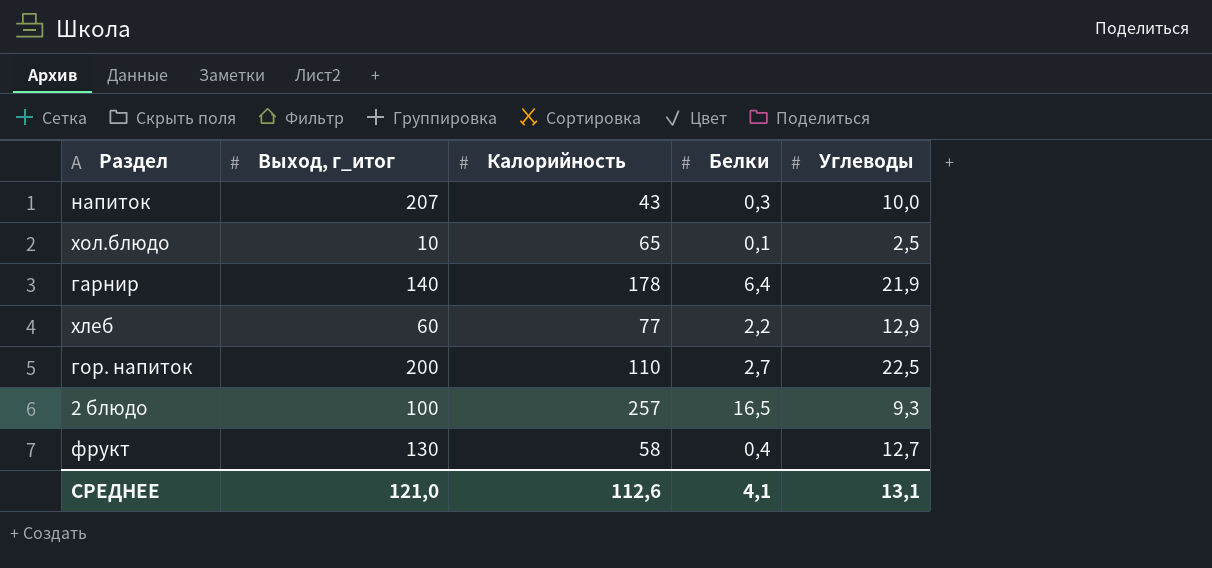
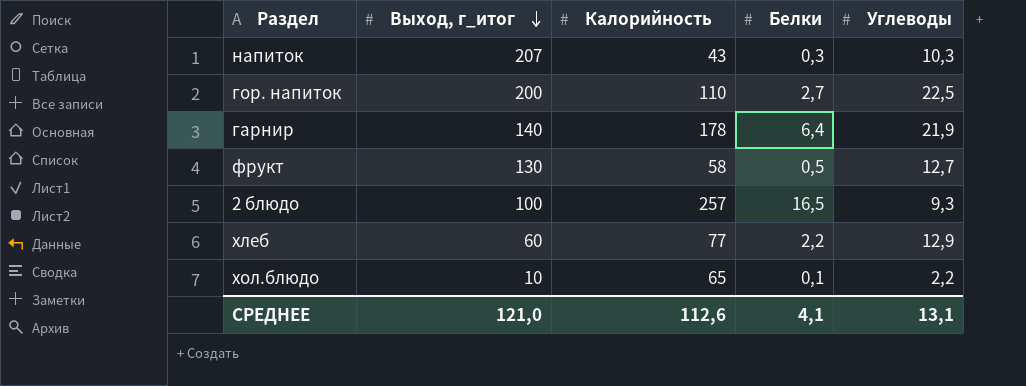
row order: none -> Выход, г_итог descending
напиток | Углеводы: 10,0 -> 10,3
фрукт | Белки: 0,4 -> 0,5
хол.блюдо | Углеводы: 2,5 -> 2,2

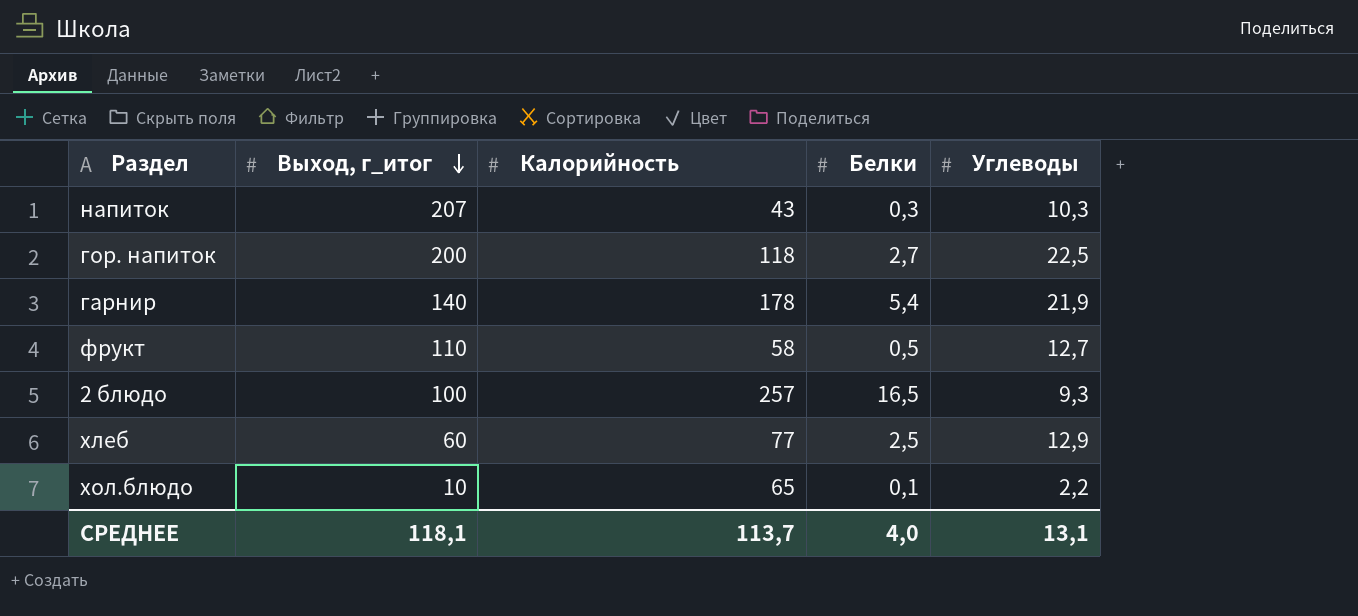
гор. напиток | Калорийность: 110 -> 118
гарнир | Белки: 6,4 -> 5,4
фрукт | Выход, г_итог: 130 -> 110
хлеб | Белки: 2,2 -> 2,5
СРЕДНЕЕ | Выход, г_итог: 121,0 -> 118,1
СРЕДНЕЕ | Калорийность: 112,6 -> 113,7
СРЕДНЕЕ | Белки: 4,1 -> 4,0

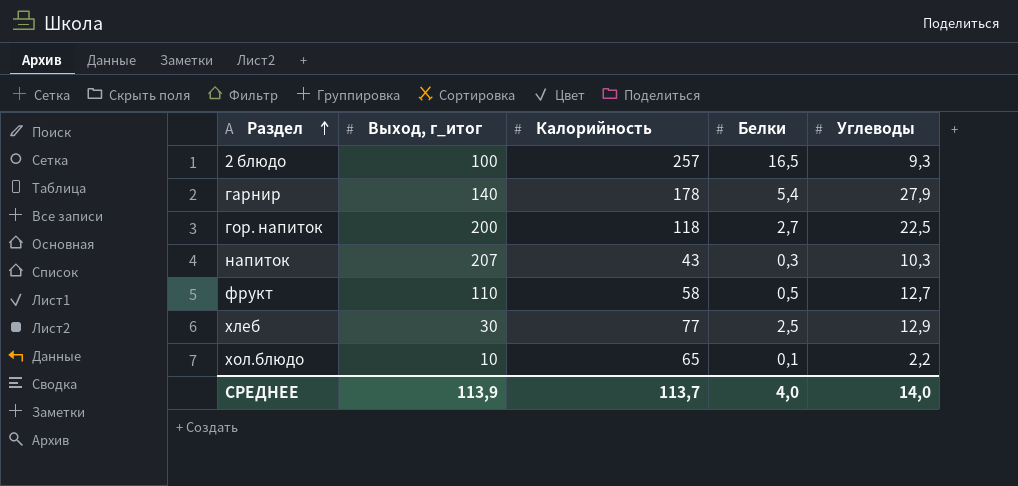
row order: Выход, г_итог descending -> Раздел ascending
гарнир | Углеводы: 21,9 -> 27,9
хлеб | Выход, г_итог: 60 -> 30
СРЕДНЕЕ | Выход, г_итог: 118,1 -> 113,9
СРЕДНЕЕ | Углеводы: 13,1 -> 14,0

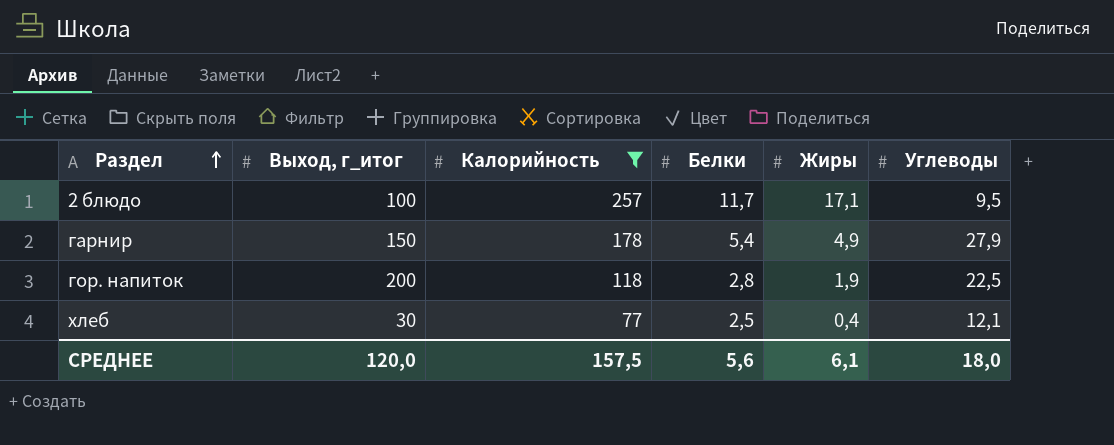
filter: none -> Калорийность >= 77
column Жиры | position: none -> 5
2 блюдо | Белки: 16,5 -> 11,7
2 блюдо | Углеводы: 9,3 -> 9,5
гарнир | Выход, г_итог: 140 -> 150
гор. напиток | Белки: 2,7 -> 2,8
хлеб | Углеводы: 12,9 -> 12,1
СРЕДНЕЕ | Выход, г_итог: 113,9 -> 120,0
СРЕДНЕЕ | Калорийность: 113,7 -> 157,5
СРЕДНЕЕ | Белки: 4,0 -> 5,6
СРЕДНЕЕ | Углеводы: 14,0 -> 18,0

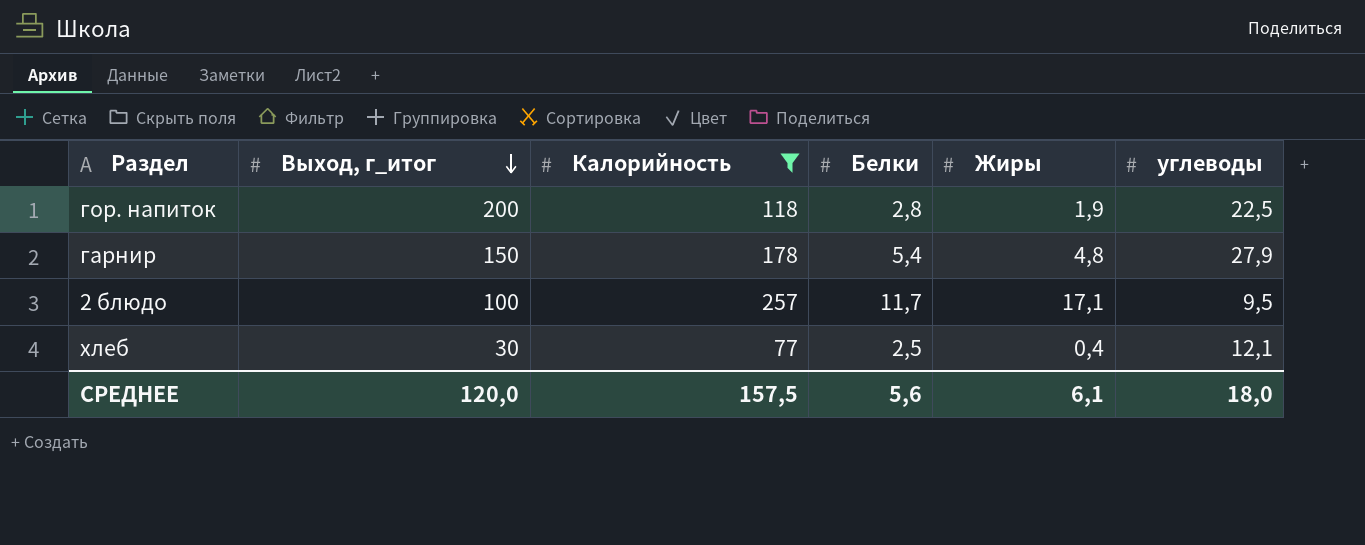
row order: Раздел ascending -> Выход, г_итог descending
column name: Углеводы -> углеводы
гарнир | Жиры: 4,9 -> 4,8

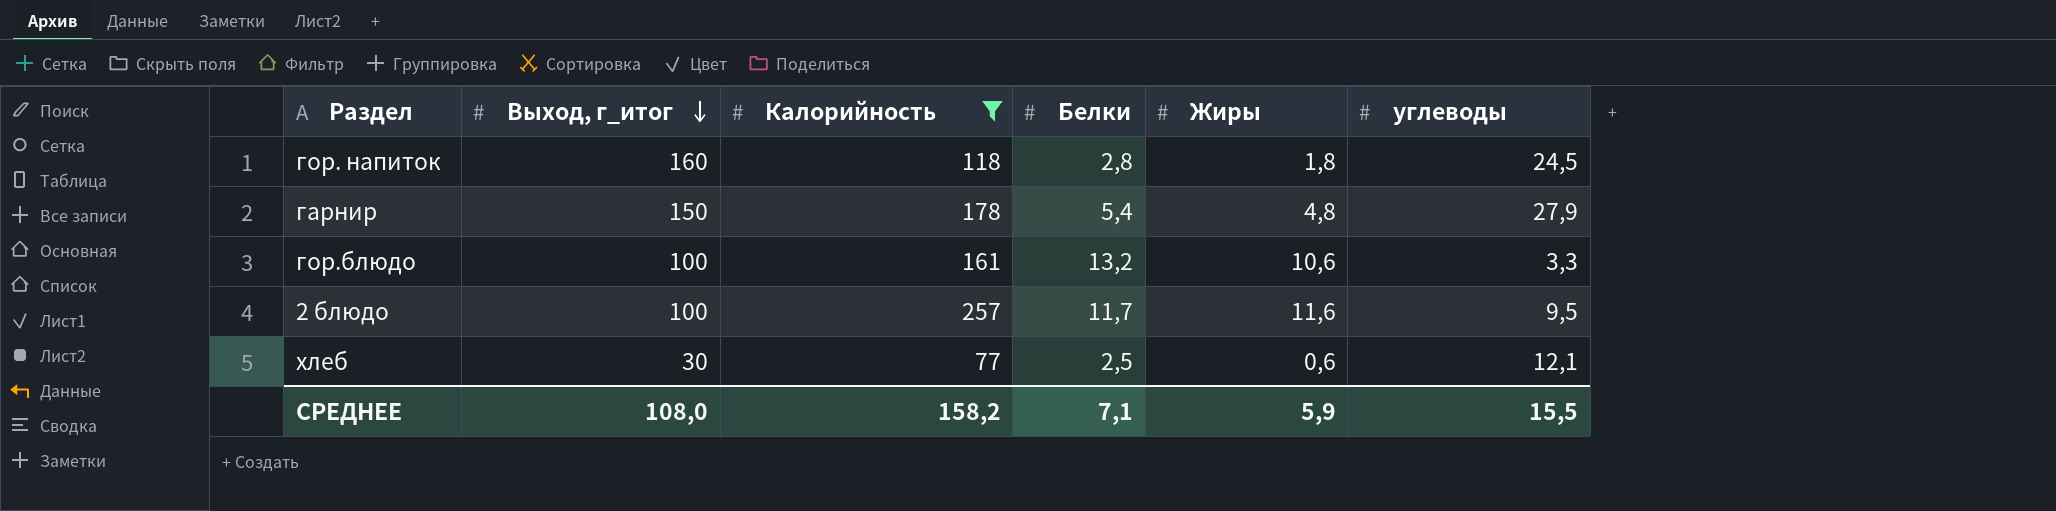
гор. напиток | Выход, г_итог: 200 -> 160
гор. напиток | Жиры: 1,9 -> 1,8
гор. напиток | углеводы: 22,5 -> 24,5
row гор.блюдо: none -> 100 | 161 | 13,2 | 10,6 | 3,3
2 блюдо | Жиры: 17,1 -> 11,6
хлеб | Жиры: 0,4 -> 0,6
СРЕДНЕЕ | Выход, г_итог: 120,0 -> 108,0
СРЕДНЕЕ | Калорийность: 157,5 -> 158,2
СРЕДНЕЕ | Белки: 5,6 -> 7,1
СРЕДНЕЕ | Жиры: 6,1 -> 5,9
СРЕДНЕЕ | углеводы: 18,0 -> 15,5

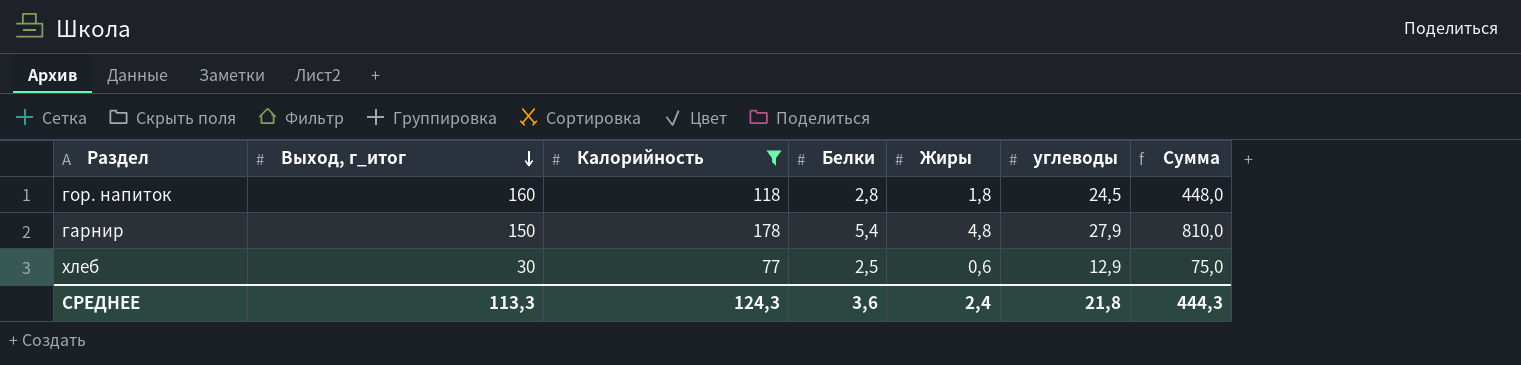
column Сумма | formula: none -> [Выход, г_итог] * [Белки]
row гор.блюдо: 100 | 161 | 13,2 | 10,6 | 3,3 -> none
row 2 блюдо: 100 | 257 | 11,7 | 11,6 | 9,5 -> none
хлеб | углеводы: 12,1 -> 12,9
СРЕДНЕЕ | Выход, г_итог: 108,0 -> 113,3
СРЕДНЕЕ | Калорийность: 158,2 -> 124,3
СРЕДНЕЕ | Белки: 7,1 -> 3,6
СРЕДНЕЕ | Жиры: 5,9 -> 2,4
СРЕДНЕЕ | углеводы: 15,5 -> 21,8

